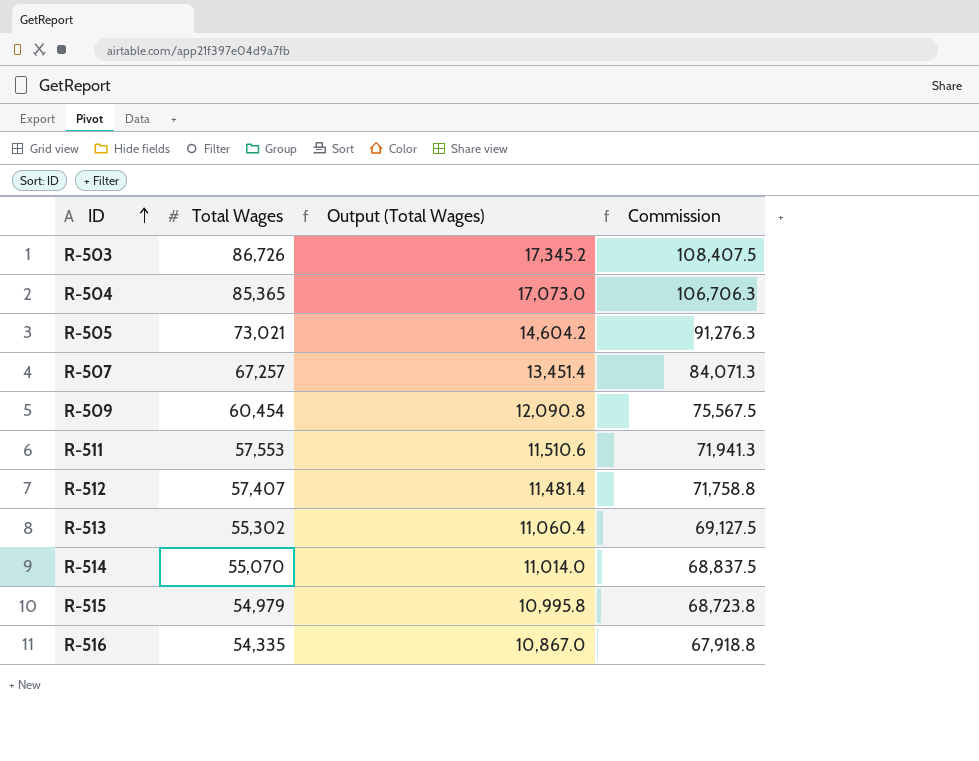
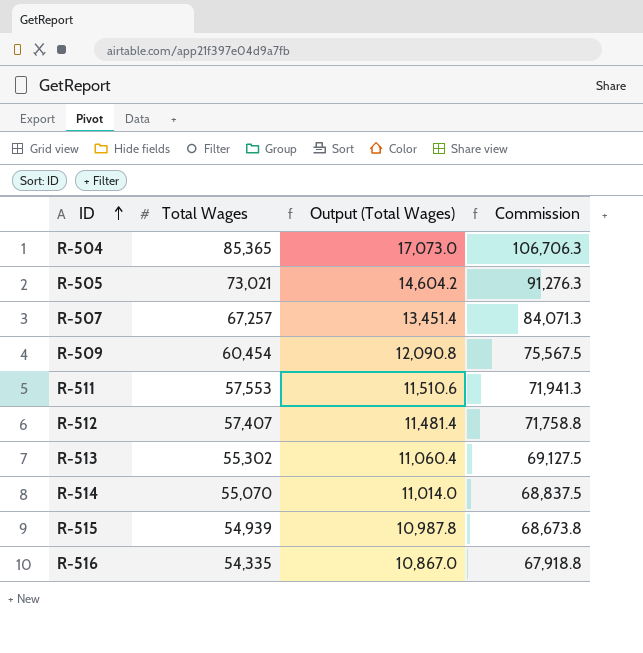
row R-503: 86,726 | 17,345.2 | 108,407.5 -> none
R-515 | Total Wages: 54,979 -> 54,939
R-515 | Output (Total Wages): 10,995.8 -> 10,987.8
R-515 | Commission: 68,723.8 -> 68,673.8

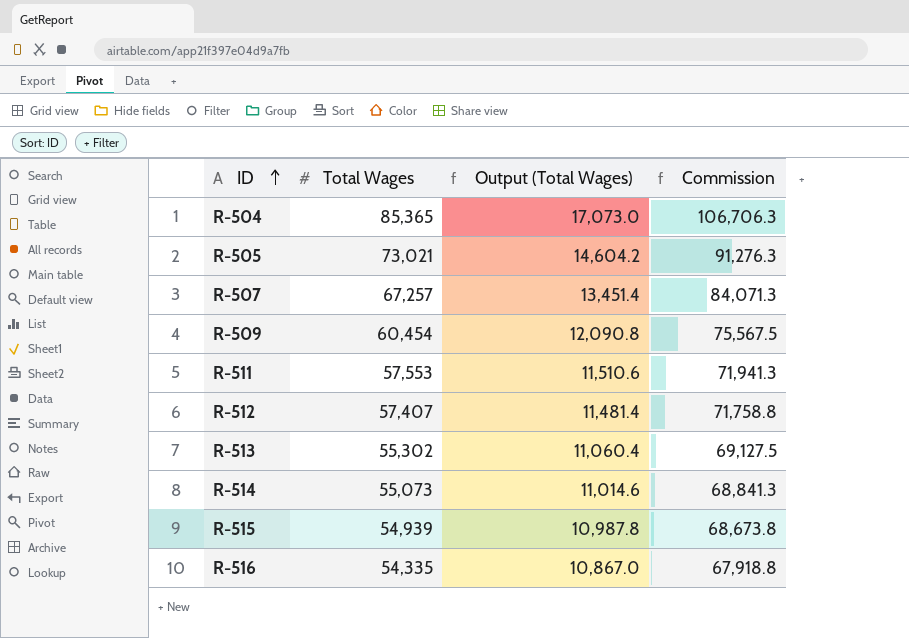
R-514 | Total Wages: 55,070 -> 55,073
R-514 | Output (Total Wages): 11,014.0 -> 11,014.6
R-514 | Commission: 68,837.5 -> 68,841.3

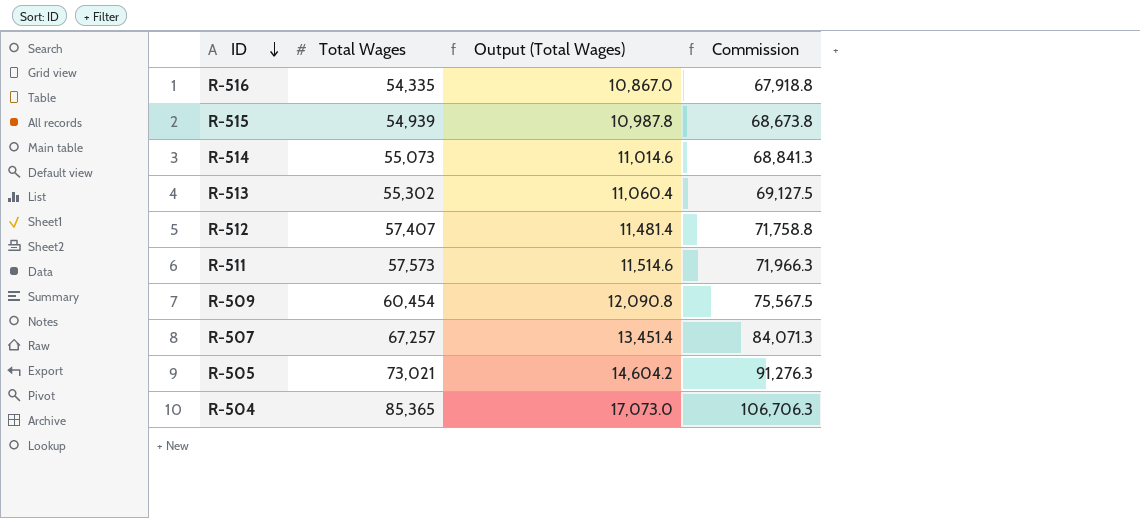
row order: ID ascending -> ID descending
R-511 | Total Wages: 57,553 -> 57,573
R-511 | Output (Total Wages): 11,510.6 -> 11,514.6
R-511 | Commission: 71,941.3 -> 71,966.3

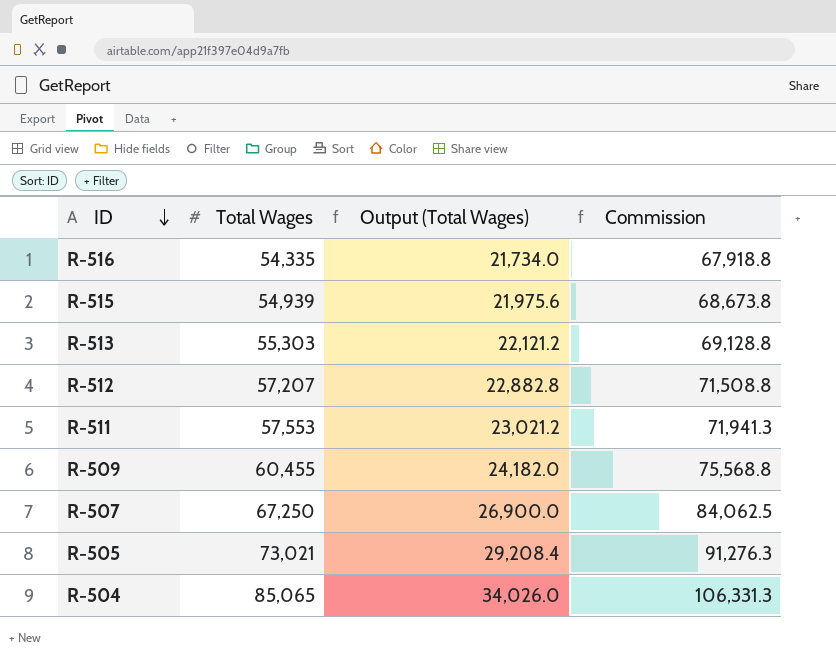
column Output (Total Wages) | formula: [Total Wages] * 0.2 -> [Total Wages] * 0.4
row R-514: 55,073 | 11,014.6 | 68,841.3 -> none
R-513 | Total Wages: 55,302 -> 55,303
R-513 | Commission: 69,127.5 -> 69,128.8
R-512 | Total Wages: 57,407 -> 57,207
R-512 | Commission: 71,758.8 -> 71,508.8
R-511 | Total Wages: 57,573 -> 57,553
R-511 | Commission: 71,966.3 -> 71,941.3
R-509 | Total Wages: 60,454 -> 60,455
R-509 | Commission: 75,567.5 -> 75,568.8
R-507 | Total Wages: 67,257 -> 67,250
R-507 | Commission: 84,071.3 -> 84,062.5
R-504 | Total Wages: 85,365 -> 85,065
R-504 | Commission: 106,706.3 -> 106,331.3

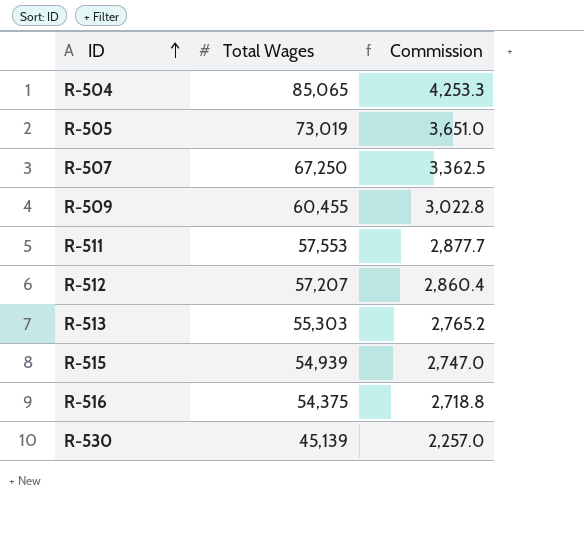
row order: ID descending -> ID ascending
column Output (Total Wages) | formula: [Total Wages] * 0.4 -> none
column Commission | formula: [Total Wages] * 1.25 -> [Total Wages] * 0.05
R-505 | Total Wages: 73,021 -> 73,019
R-516 | Total Wages: 54,335 -> 54,375
row R-530: none -> 45,139 | 2,257.0

